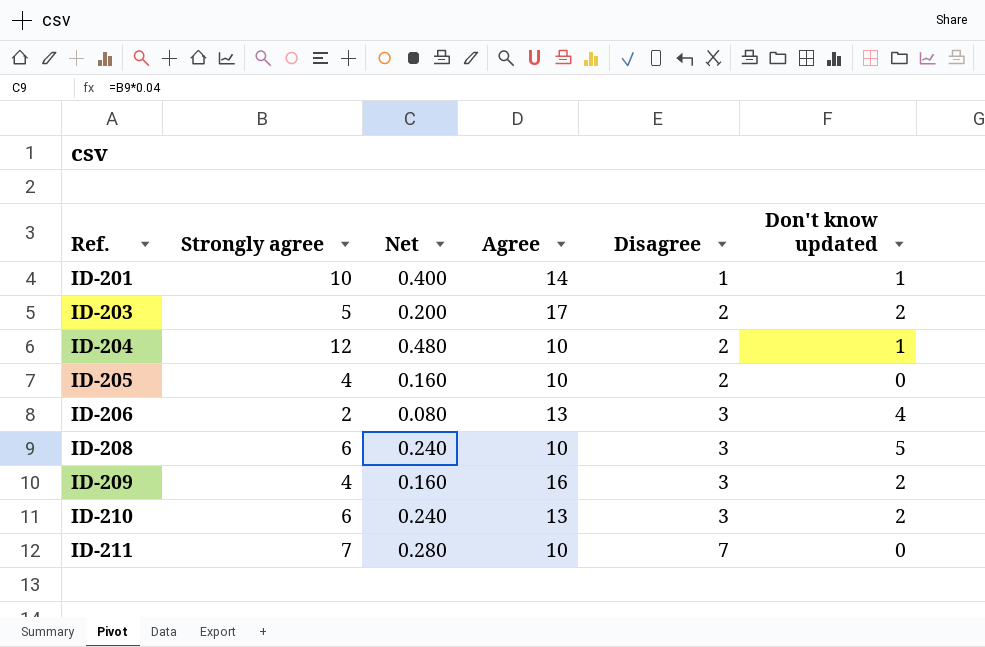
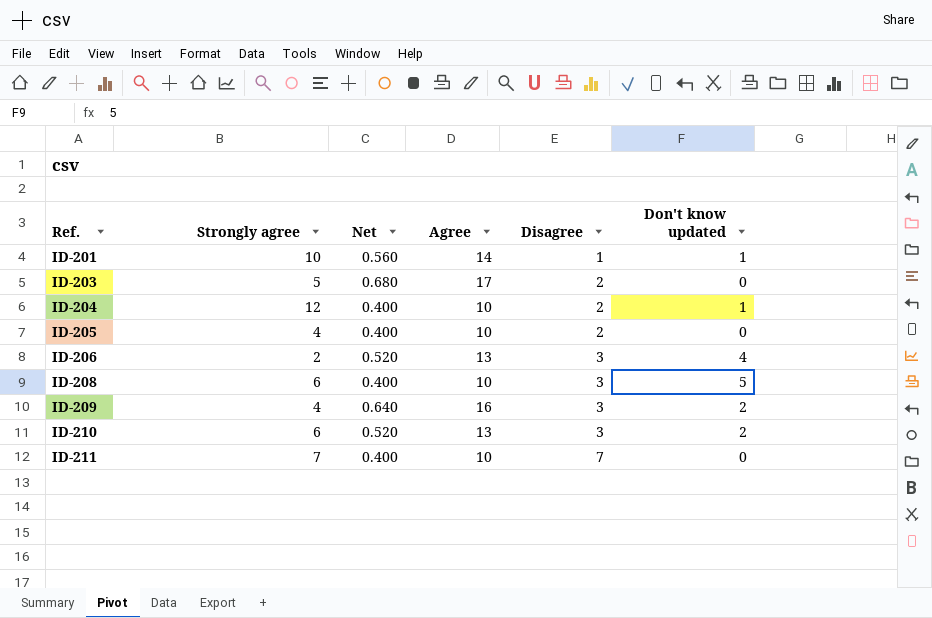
column Net | formula: [Strongly agree] * 0.04 -> [Agree] * 0.04
ID-203 | Don't know updated: 2 -> 0

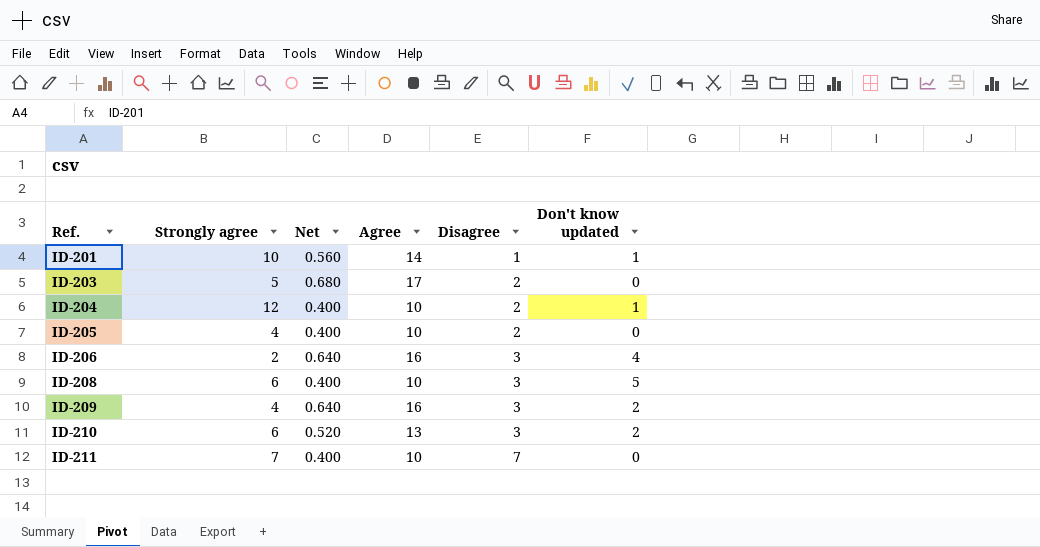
ID-206 | Net: 0.520 -> 0.640
ID-206 | Agree: 13 -> 16

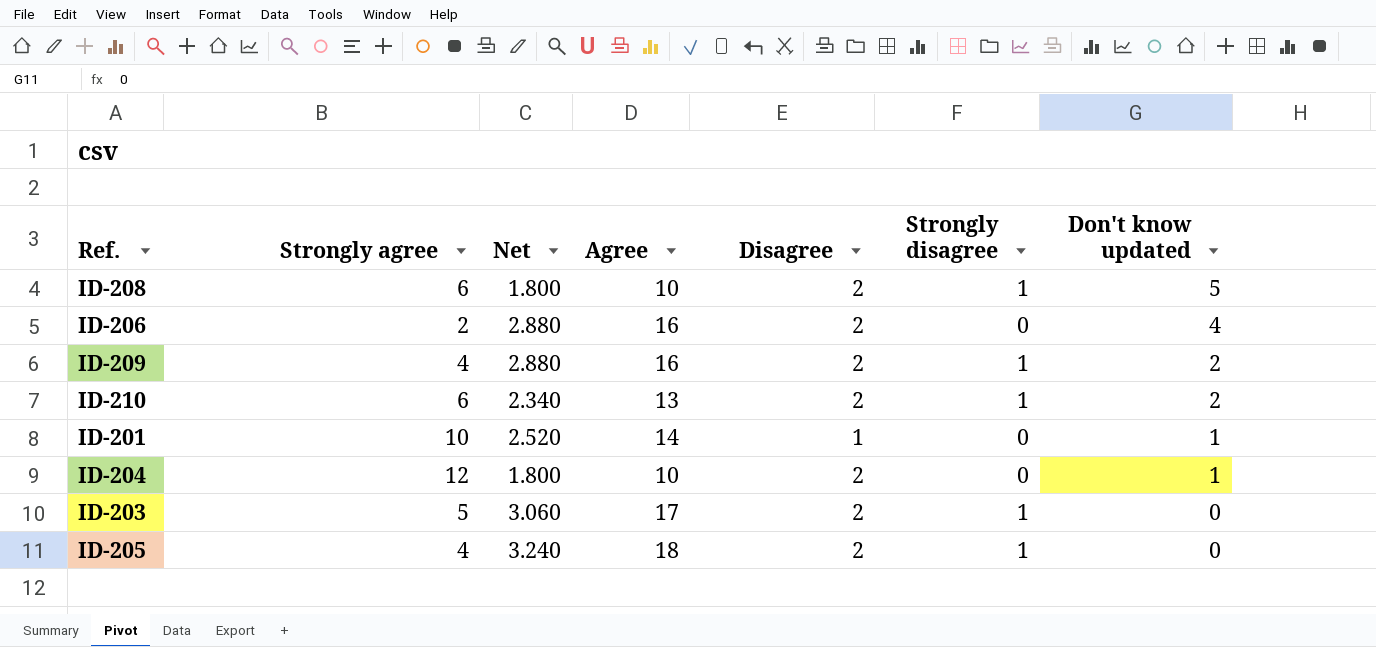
row order: Ref. ascending -> Don't know updated descending
column Net | formula: [Agree] * 0.04 -> [Agree] * 0.18
column Strongly disagree | position: none -> 6
row ID-211: 7 | 0.400 | 10 | 7 | 0 -> none
ID-208 | Disagree: 3 -> 2
ID-206 | Disagree: 3 -> 2
ID-209 | Disagree: 3 -> 2
ID-210 | Disagree: 3 -> 2
ID-205 | Agree: 10 -> 18

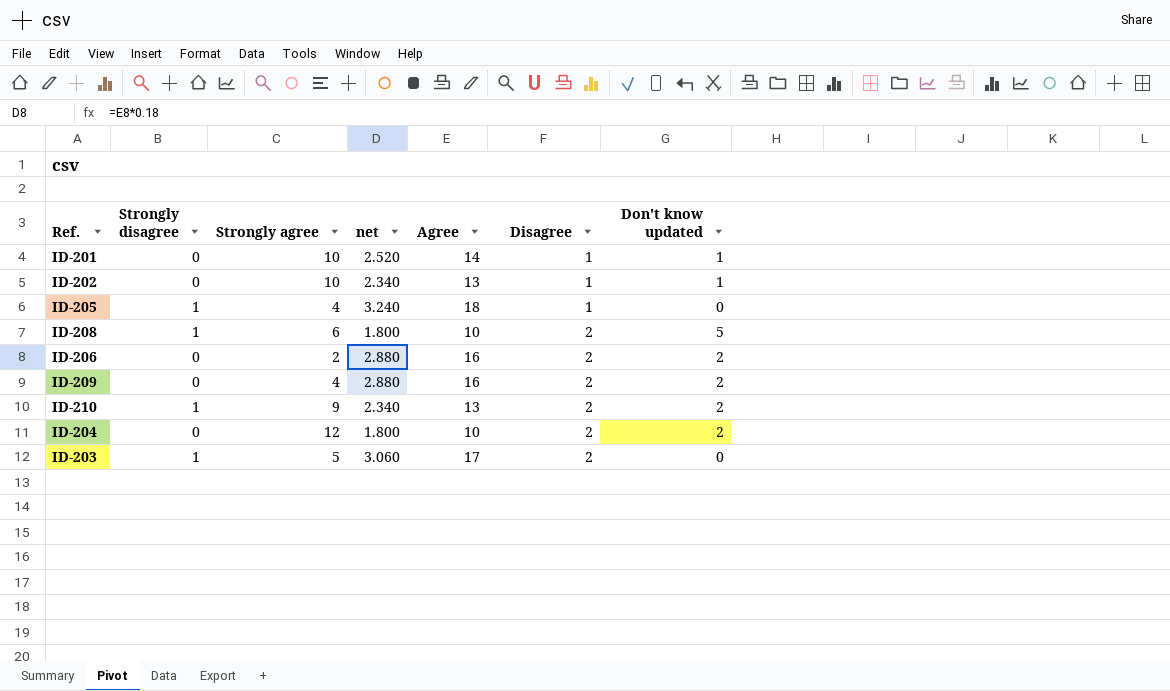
row order: Don't know updated descending -> Disagree ascending
column Strongly disagree | position: 6 -> 2
column name: Net -> net
row ID-202: none -> 0 | 10 | 2.340 | 13 | 1 | 1
ID-205 | Disagree: 2 -> 1
ID-206 | Don't know updated: 4 -> 2
ID-209 | Strongly disagree: 1 -> 0
ID-210 | Strongly agree: 6 -> 9
ID-204 | Don't know updated: 1 -> 2

